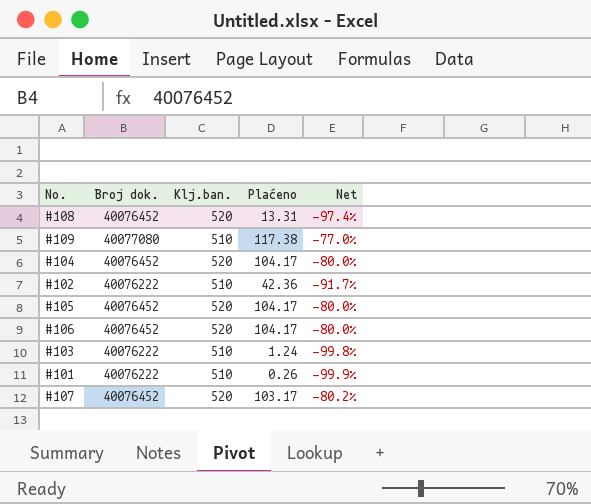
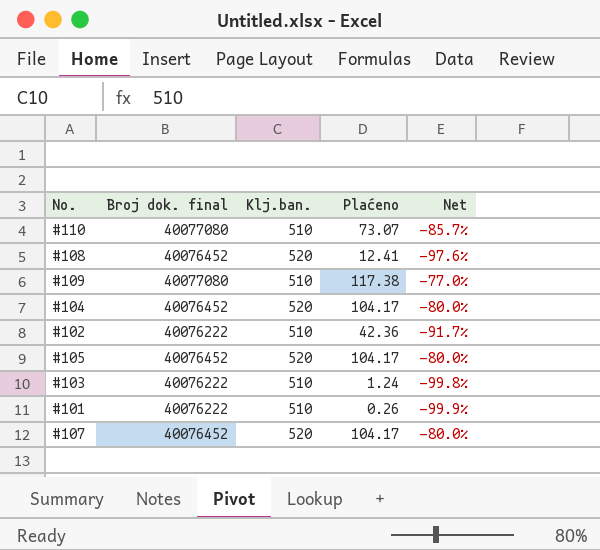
column name: Broj dok. -> Broj dok. final
row #106: 40076452 | 520 | 104.17 | -80.0% -> none
row #110: none -> 40077080 | 510 | 73.07 | -85.7%
#108 | Plaćeno: 13.31 -> 12.41
#108 | Net: -97.4% -> -97.6%
#107 | Plaćeno: 103.17 -> 104.17
#107 | Net: -80.2% -> -80.0%

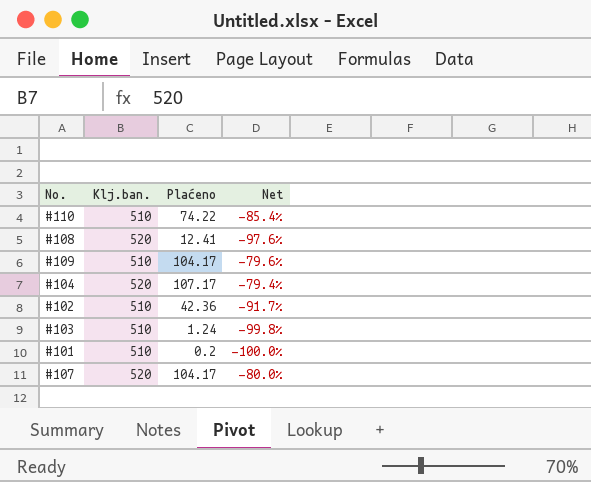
column Broj dok. final | position: 2 -> none
row #105: 40076452 | 520 | 104.17 | -80.0% -> none
#110 | Plaćeno: 73.07 -> 74.22
#110 | Net: -85.7% -> -85.4%
#109 | Plaćeno: 117.38 -> 104.17
#109 | Net: -77.0% -> -79.6%
#104 | Plaćeno: 104.17 -> 107.17
#104 | Net: -80.0% -> -79.4%
#101 | Plaćeno: 0.26 -> 0.2
#101 | Net: -99.9% -> -100.0%

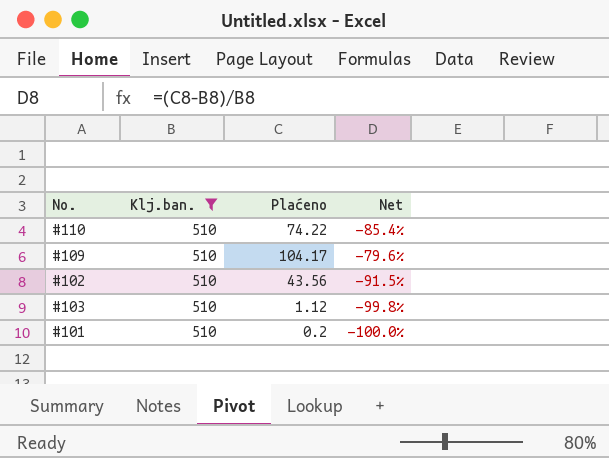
filter: none -> Klj.ban. = 510
#102 | Plaćeno: 42.36 -> 43.56
#102 | Net: -91.7% -> -91.5%
#103 | Plaćeno: 1.24 -> 1.12

